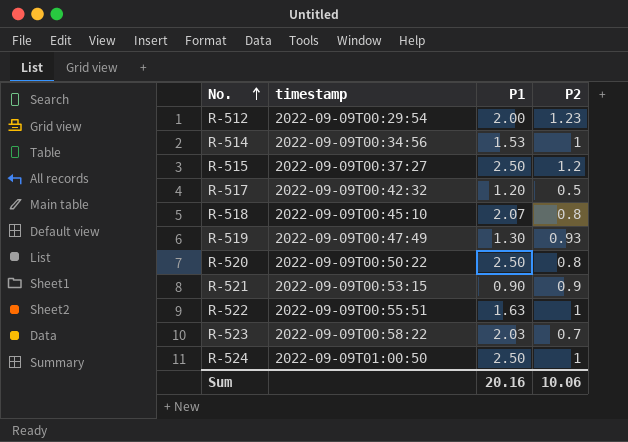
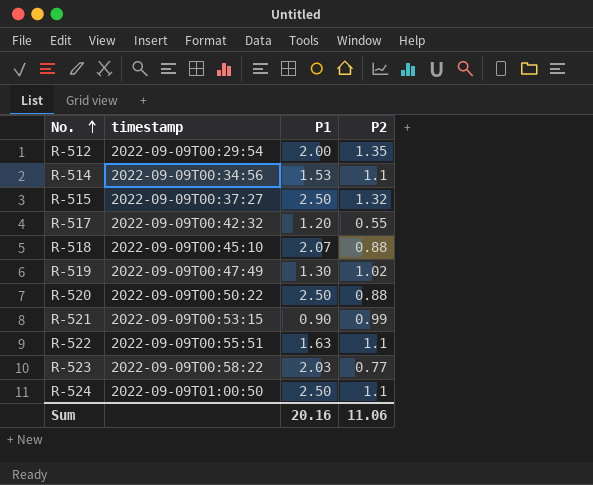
R-512 | P2: 1.23 -> 1.35
R-514 | P2: 1 -> 1.1
R-515 | P2: 1.2 -> 1.32
R-517 | P2: 0.5 -> 0.55
R-518 | P2: 0.8 -> 0.88
R-519 | P2: 0.93 -> 1.02
R-520 | P2: 0.8 -> 0.88
R-521 | P2: 0.9 -> 0.99
R-522 | P2: 1 -> 1.1
R-523 | P2: 0.7 -> 0.77
R-524 | P2: 1 -> 1.1
Sum | P2: 10.06 -> 11.06

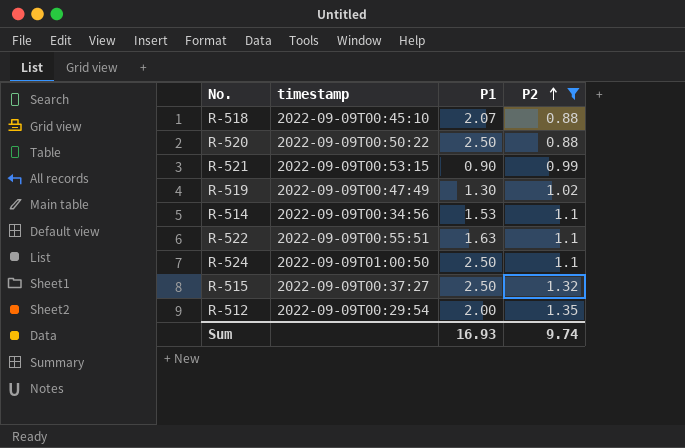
filter: none -> P2 >= 0.88
row order: No. ascending -> P2 ascending
Sum | P1: 20.16 -> 16.93
Sum | P2: 11.06 -> 9.74

